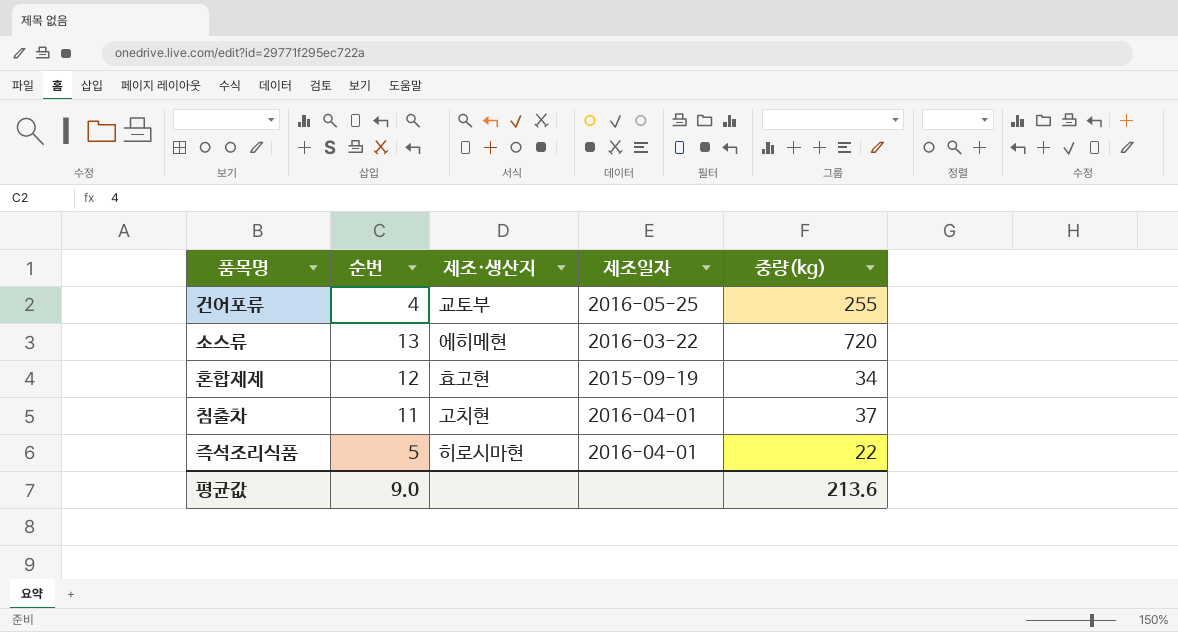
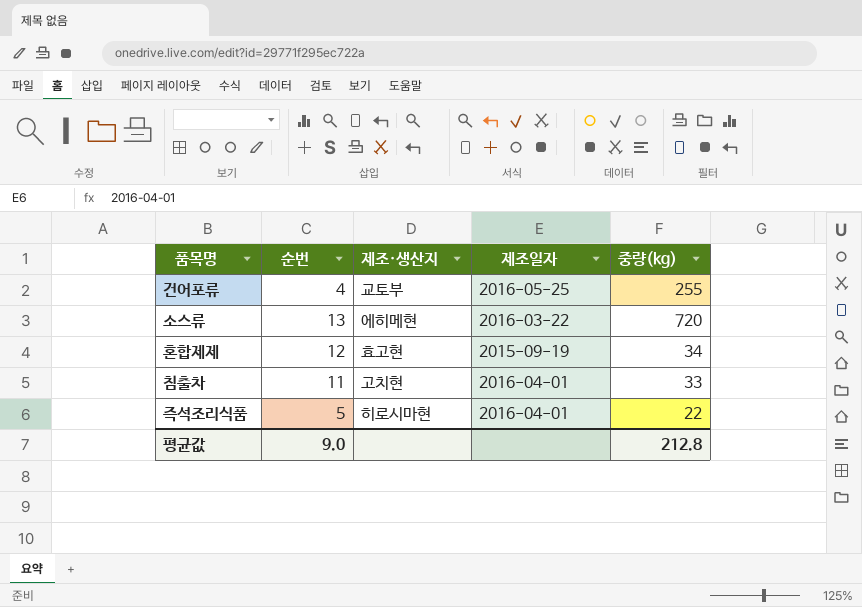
침출차 | 중량(kg): 37 -> 33
평균값 | 중량(kg): 213.6 -> 212.8

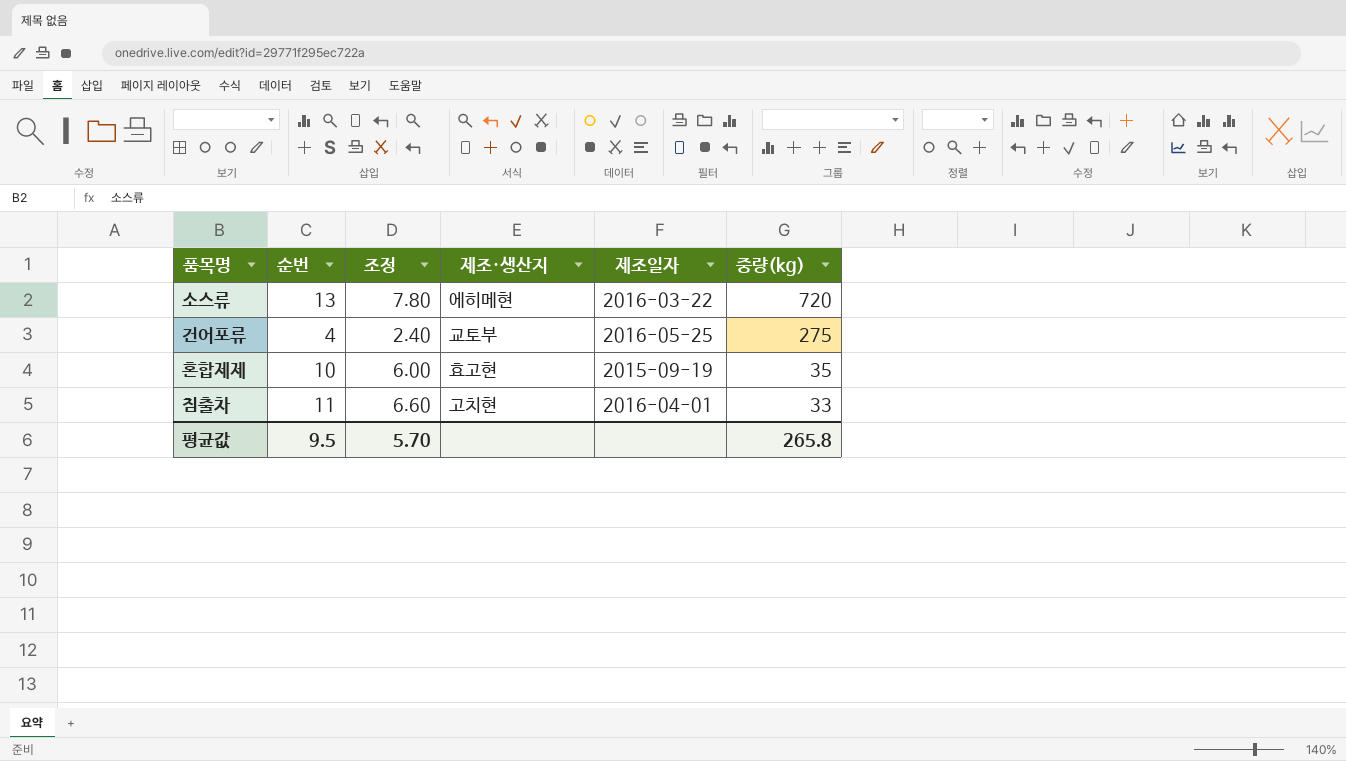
row order: none -> 중량(kg) descending
column 조정 | formula: none -> [순번] * 0.6
row 즉석조리식품: 5 | 히로시마현 | 2016-04-01 | 22 -> none
건어포류 | 중량(kg): 255 -> 275
혼합제제 | 순번: 12 -> 10
혼합제제 | 중량(kg): 34 -> 35
평균값 | 순번: 9.0 -> 9.5
평균값 | 중량(kg): 212.8 -> 265.8

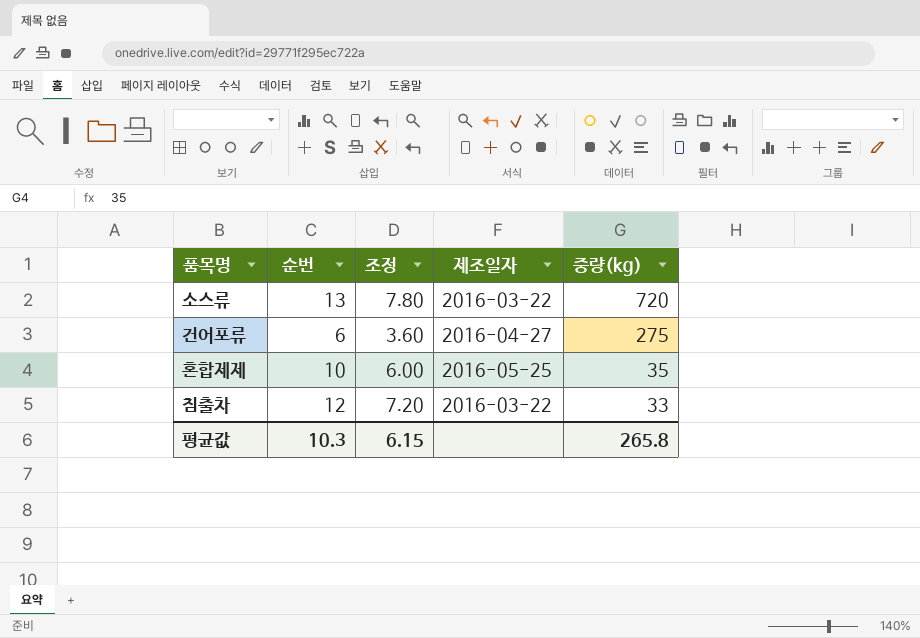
column 제조·생산지 | position: 4 -> none
건어포류 | 순번: 4 -> 6
건어포류 | 조정: 2.40 -> 3.60
건어포류 | 제조일자: 2016-05-25 -> 2016-04-27
혼합제제 | 제조일자: 2015-09-19 -> 2016-05-25
침출차 | 순번: 11 -> 12
침출차 | 조정: 6.60 -> 7.20
침출차 | 제조일자: 2016-04-01 -> 2016-03-22
평균값 | 순번: 9.5 -> 10.3
평균값 | 조정: 5.70 -> 6.15

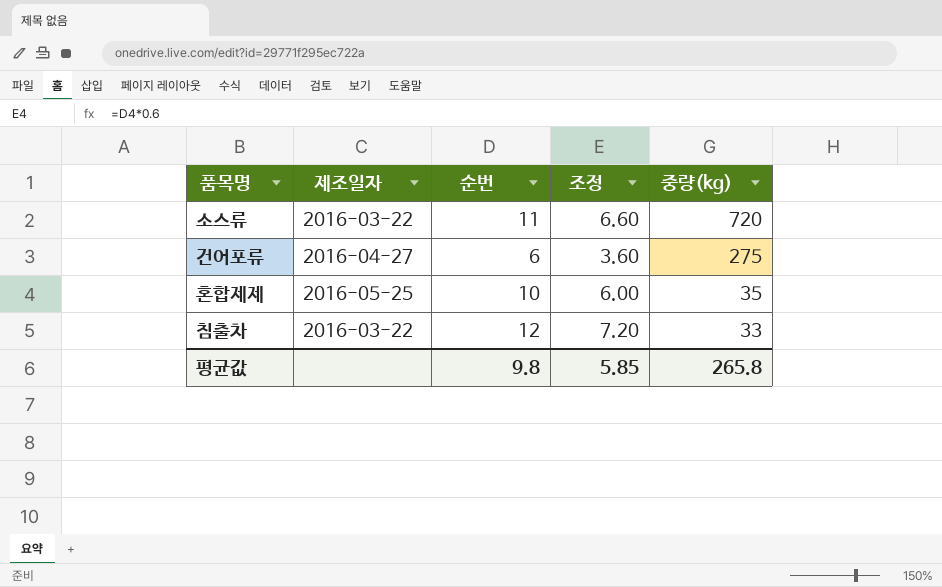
column 제조일자 | position: 4 -> 2
소스류 | 순번: 13 -> 11
소스류 | 조정: 7.80 -> 6.60
평균값 | 순번: 10.3 -> 9.8
평균값 | 조정: 6.15 -> 5.85

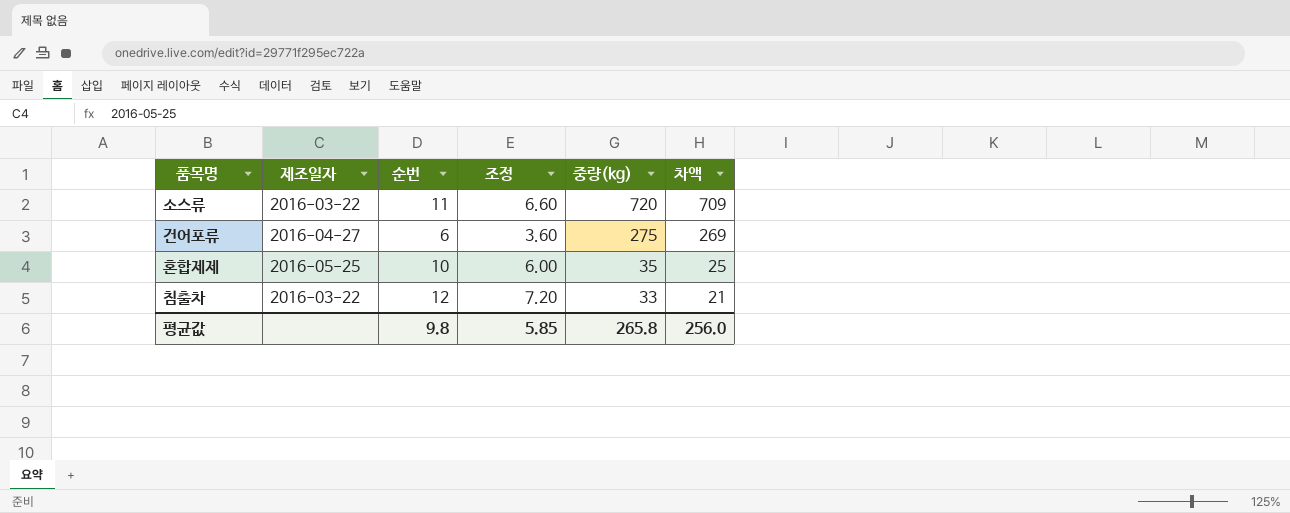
column 차액 | formula: none -> [중량(kg)] - [순번]

